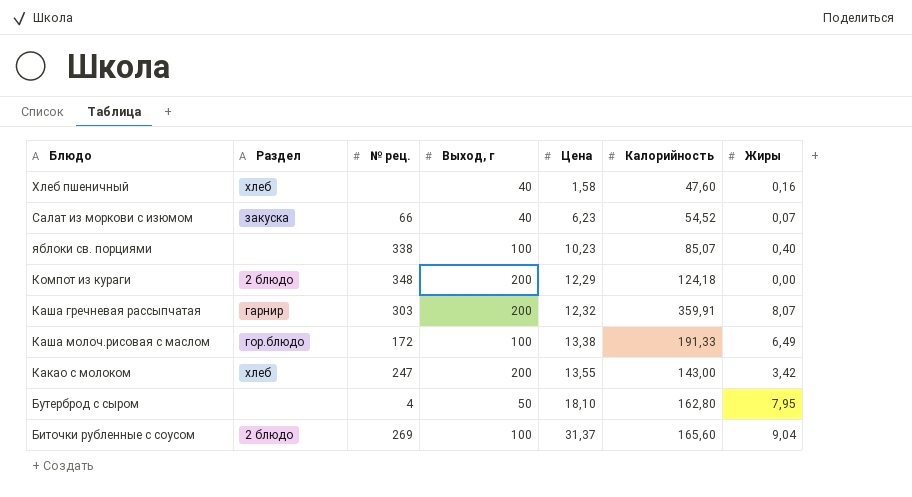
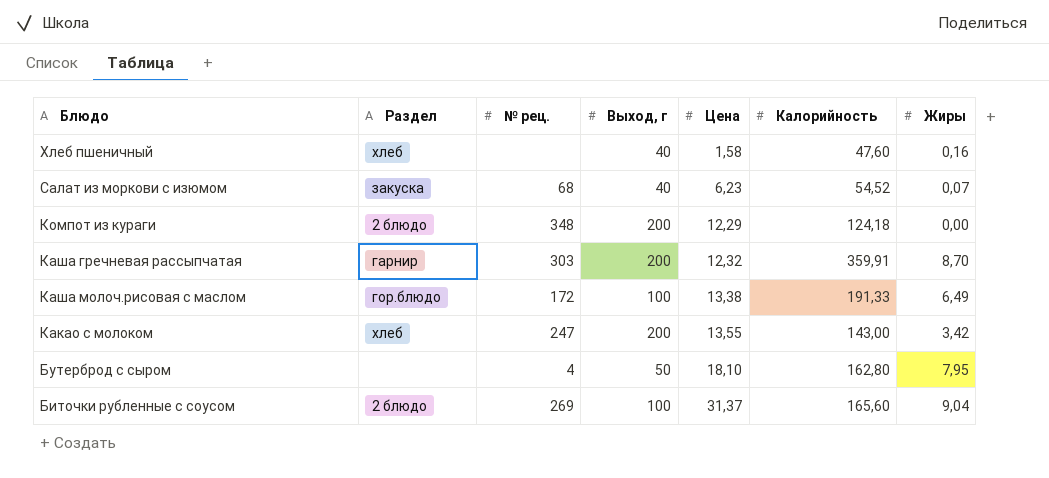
row яблоки св. порциями: none | 338 | 100 | 10,23 | 85,07 | 0,40 -> none
Салат из моркови с изюмом | № рец.: 66 -> 68
Каша гречневая рассыпчатая | Жиры: 8,07 -> 8,70

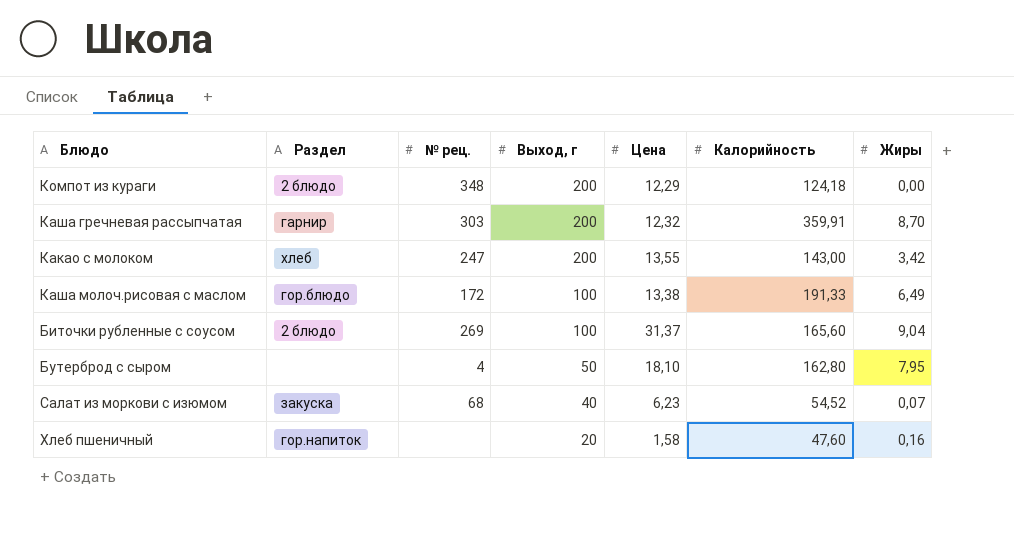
row order: Цена ascending -> Выход, г descending
Хлеб пшеничный | Раздел: хлеб -> гор.напиток
Хлеб пшеничный | Выход, г: 40 -> 20

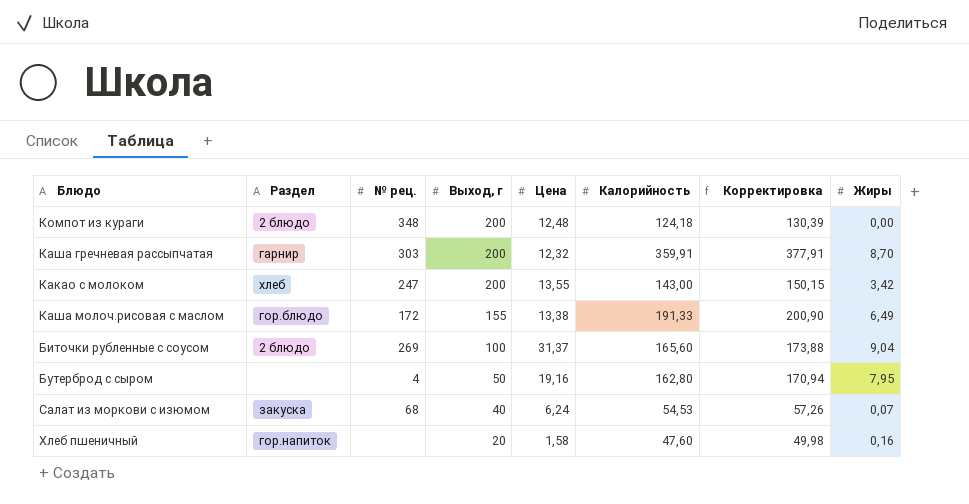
column Корректировка | formula: none -> [Калорийность] * 1,05
Компот из кураги | Цена: 12,29 -> 12,48
Каша молоч.рисовая с маслом | Выход, г: 100 -> 155
Бутерброд с сыром | Цена: 18,10 -> 19,16
Салат из моркови с изюмом | Цена: 6,23 -> 6,24
Салат из моркови с изюмом | Калорийность: 54,52 -> 54,53

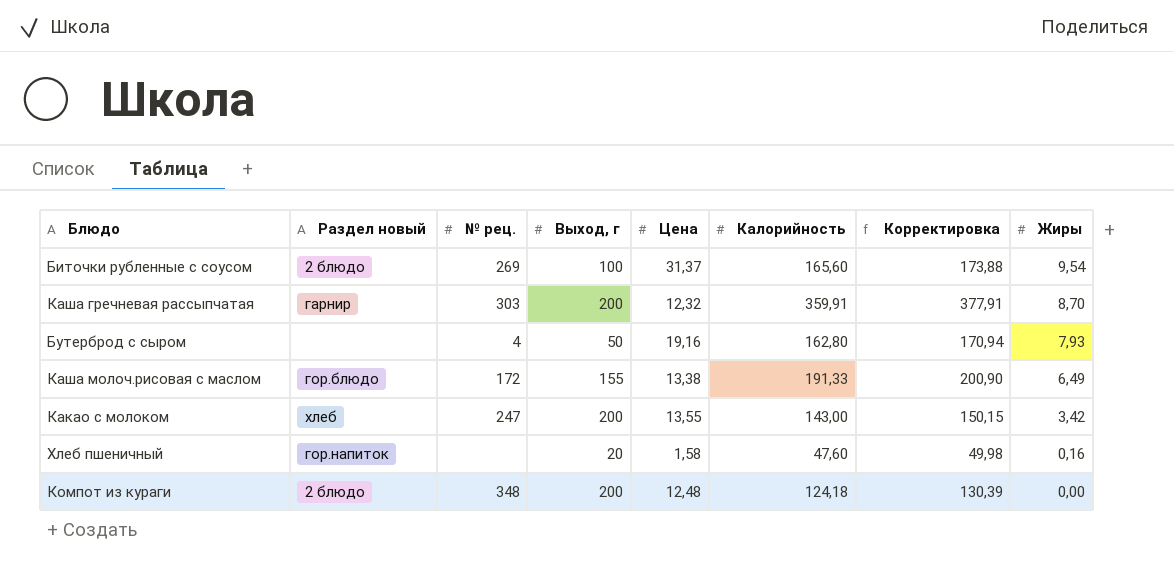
row order: Выход, г descending -> Жиры descending
column name: Раздел -> Раздел новый
row Салат из моркови с изюмом: закуска | 68 | 40 | 6,24 | 54,53 | 57,26 | 0,07 -> none
Биточки рубленные с соусом | Жиры: 9,04 -> 9,54
Бутерброд с сыром | Жиры: 7,95 -> 7,93

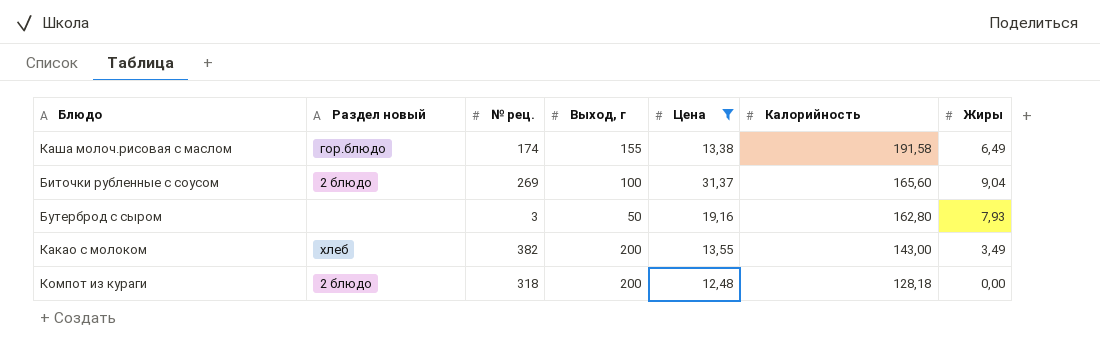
filter: none -> Цена >= 12,48
row order: Жиры descending -> Калорийность descending
column Корректировка | formula: [Калорийность] * 1,05 -> none
Каша молоч.рисовая с маслом | № рец.: 172 -> 174
Каша молоч.рисовая с маслом | Калорийность: 191,33 -> 191,58
Биточки рубленные с соусом | Жиры: 9,54 -> 9,04
Бутерброд с сыром | № рец.: 4 -> 3
Какао с молоком | № рец.: 247 -> 382
Какао с молоком | Жиры: 3,42 -> 3,49
Компот из кураги | № рец.: 348 -> 318
Компот из кураги | Калорийность: 124,18 -> 128,18

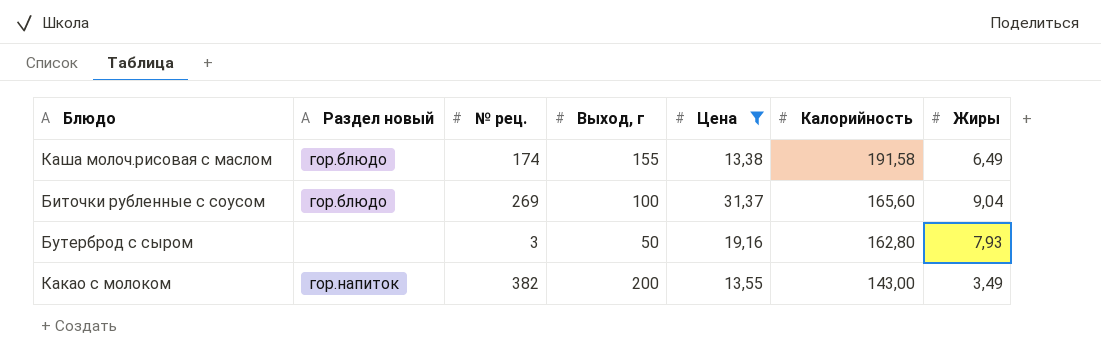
row Компот из кураги: 2 блюдо | 318 | 200 | 12,48 | 128,18 | 0,00 -> none
Биточки рубленные с соусом | Раздел новый: 2 блюдо -> гор.блюдо
Какао с молоком | Раздел новый: хлеб -> гор.напиток

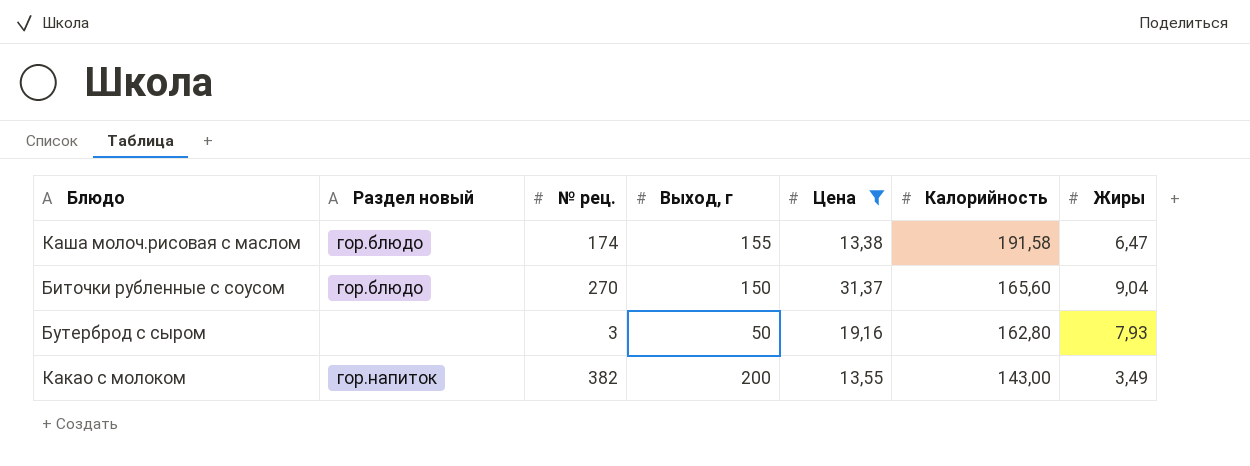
Каша молоч.рисовая с маслом | Жиры: 6,49 -> 6,47
Биточки рубленные с соусом | № рец.: 269 -> 270
Биточки рубленные с соусом | Выход, г: 100 -> 150

